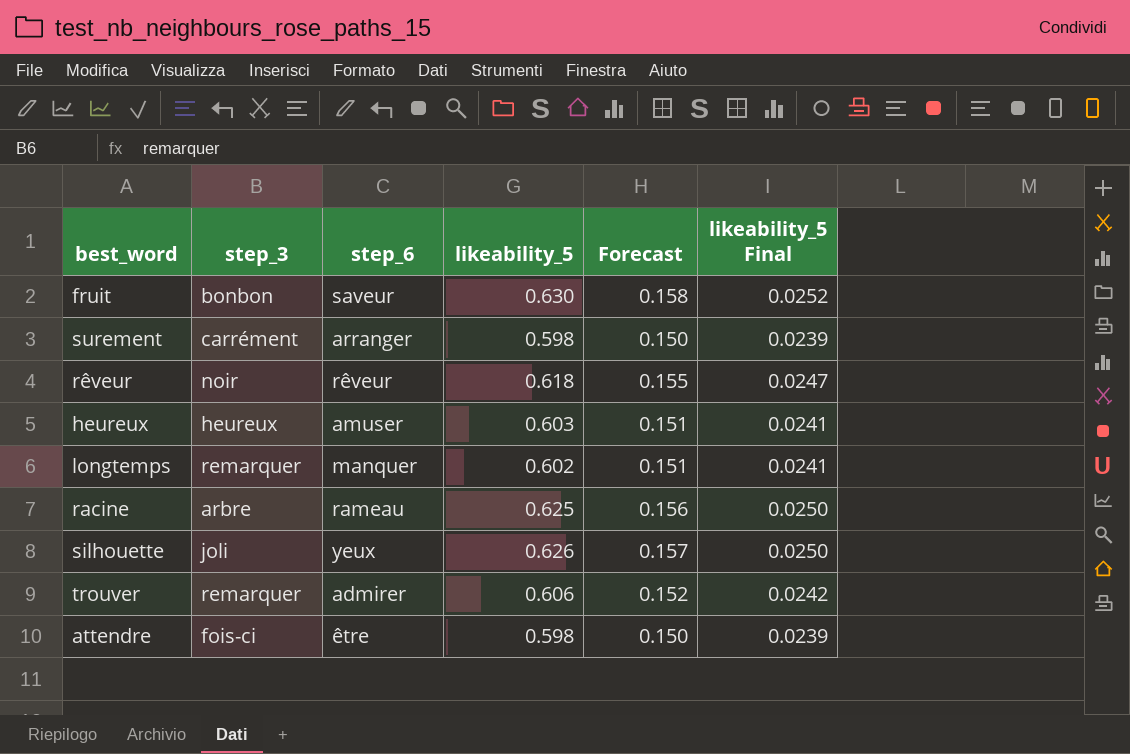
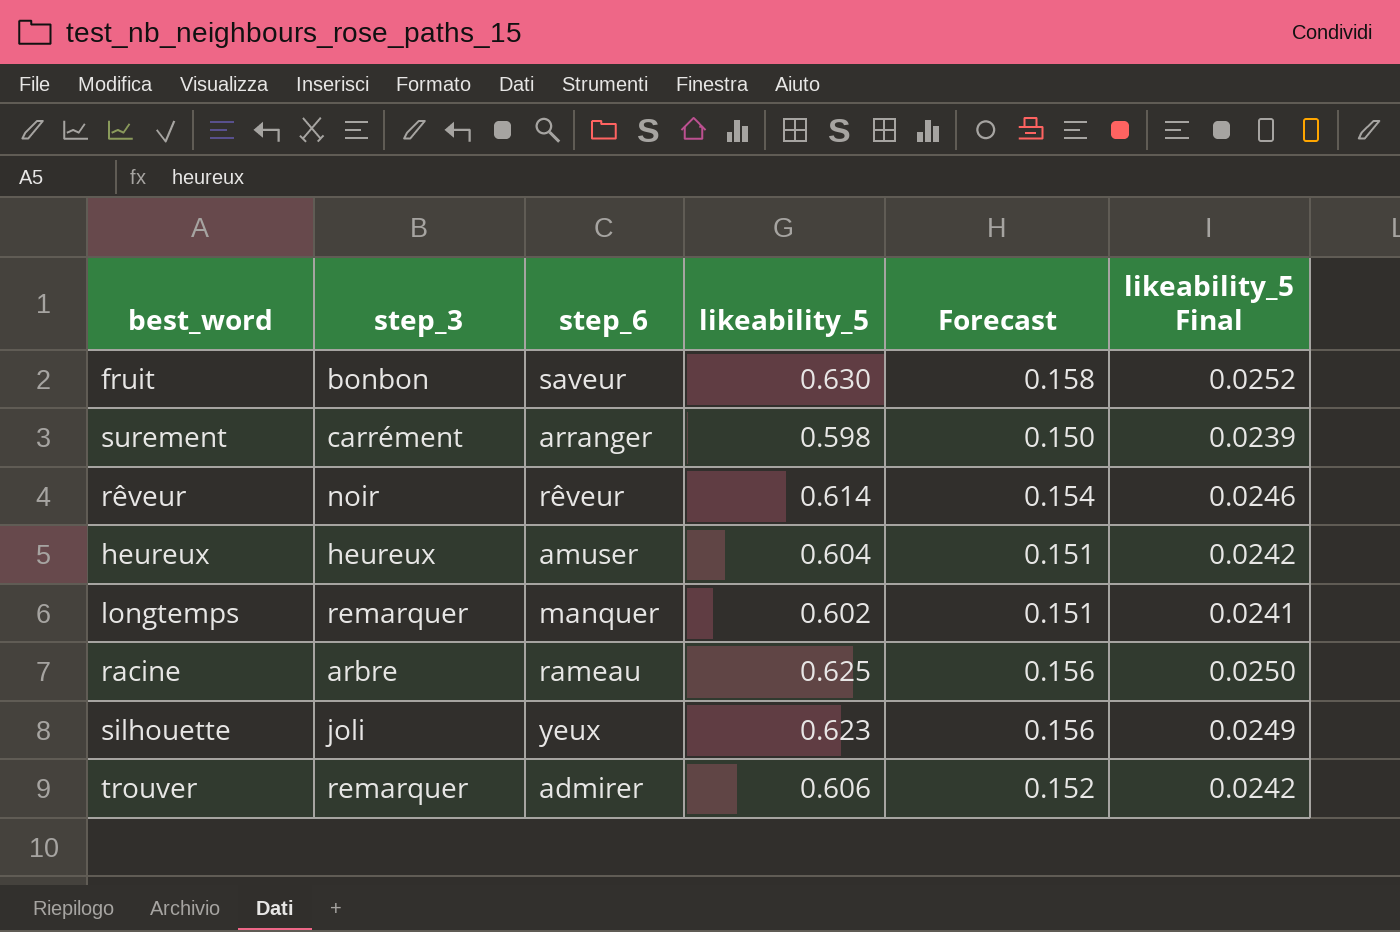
row attendre: fois-ci | être | 0.598 | 0.150 | 0.0239 -> none
rêveur | likeability_5: 0.618 -> 0.614
rêveur | Forecast: 0.155 -> 0.154
rêveur | likeability_5 Final: 0.0247 -> 0.0246
heureux | likeability_5: 0.603 -> 0.604
heureux | likeability_5 Final: 0.0241 -> 0.0242
silhouette | likeability_5: 0.626 -> 0.623
silhouette | Forecast: 0.157 -> 0.156
silhouette | likeability_5 Final: 0.0250 -> 0.0249

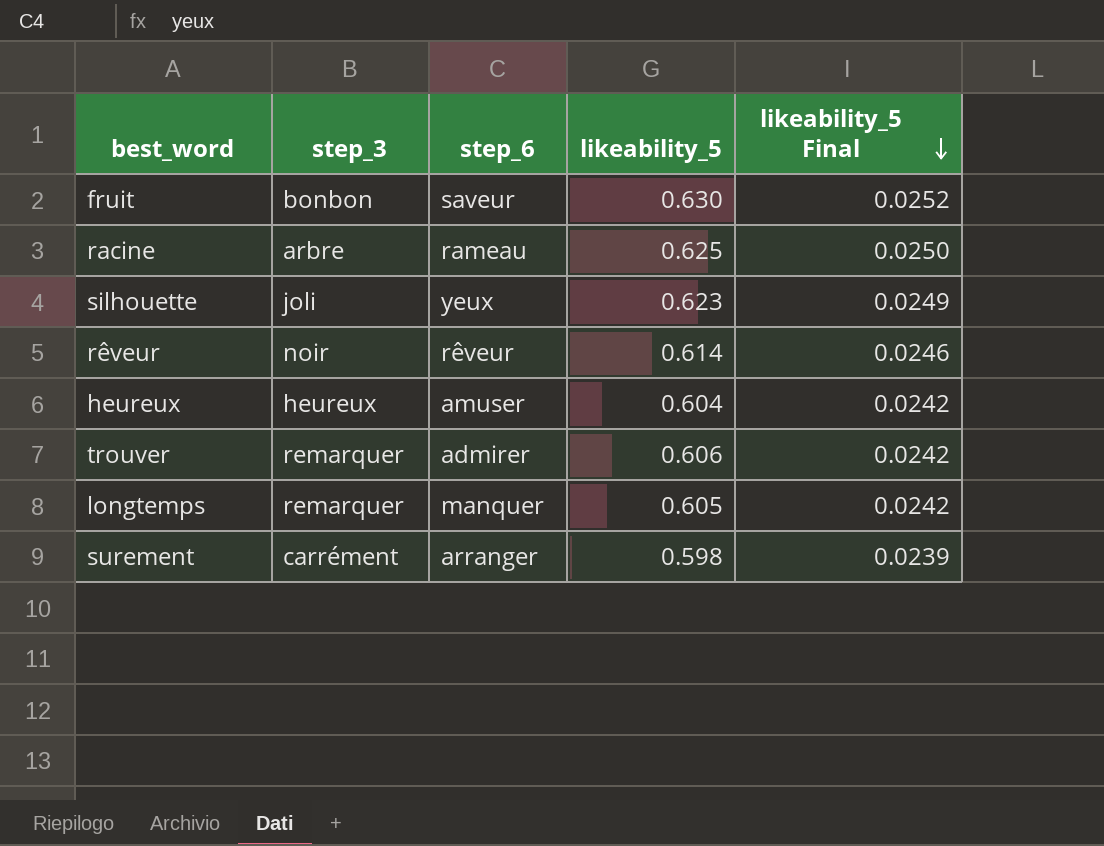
row order: none -> likeability_5 Final descending
column Forecast | formula: [likeability_5] * 0.25 -> none
longtemps | likeability_5: 0.602 -> 0.605
longtemps | likeability_5 Final: 0.0241 -> 0.0242

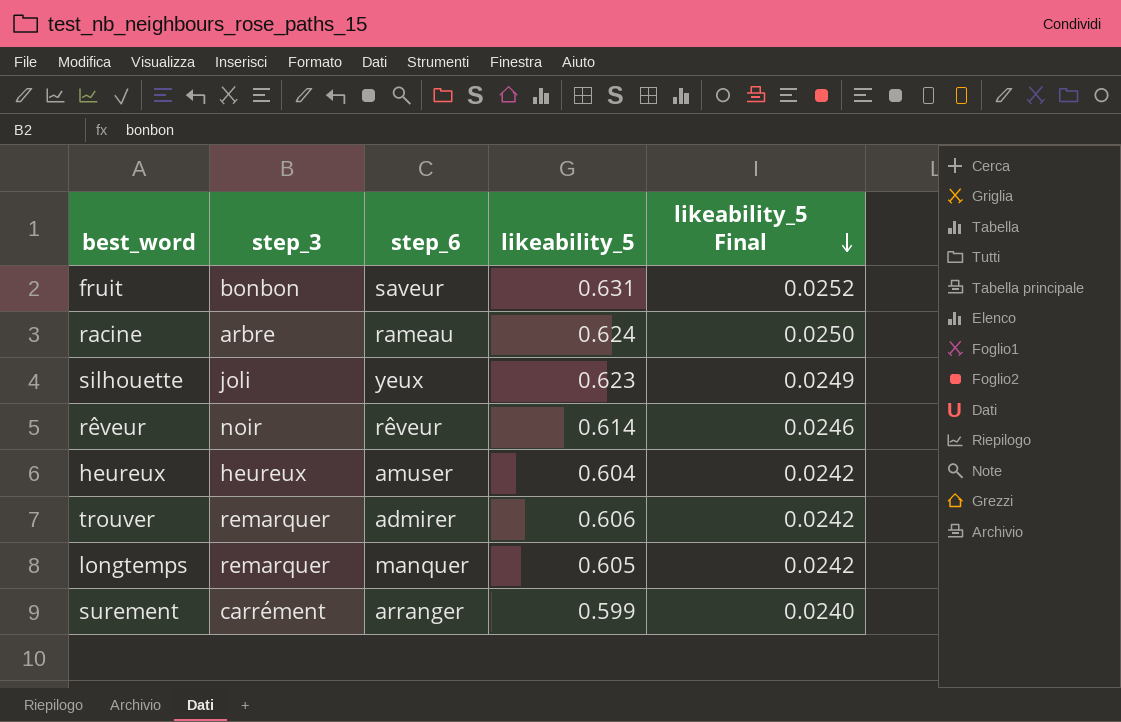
fruit | likeability_5: 0.630 -> 0.631
racine | likeability_5: 0.625 -> 0.624
surement | likeability_5: 0.598 -> 0.599
surement | likeability_5 Final: 0.0239 -> 0.0240

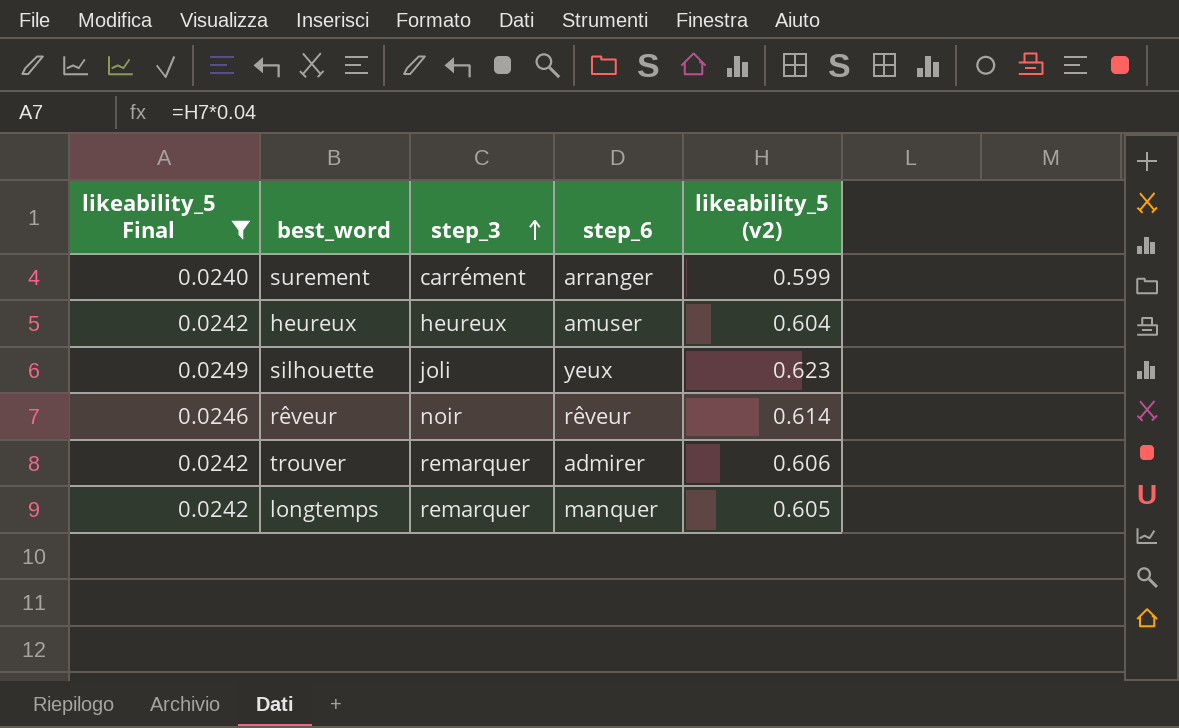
filter: none -> likeability_5 Final <= 0.0249
row order: likeability_5 Final descending -> step_3 ascending
column likeability_5 Final | position: 5 -> 1
column name: likeability_5 -> likeability_5 (v2)

